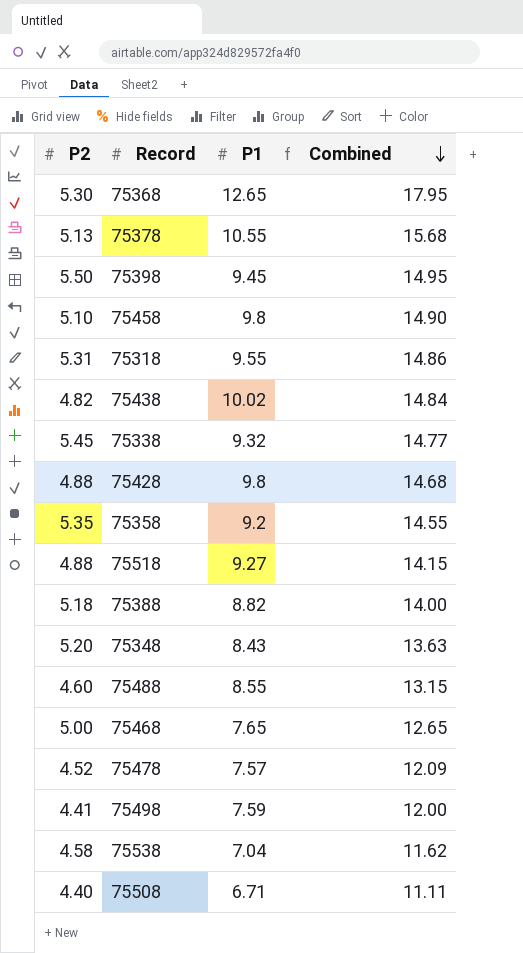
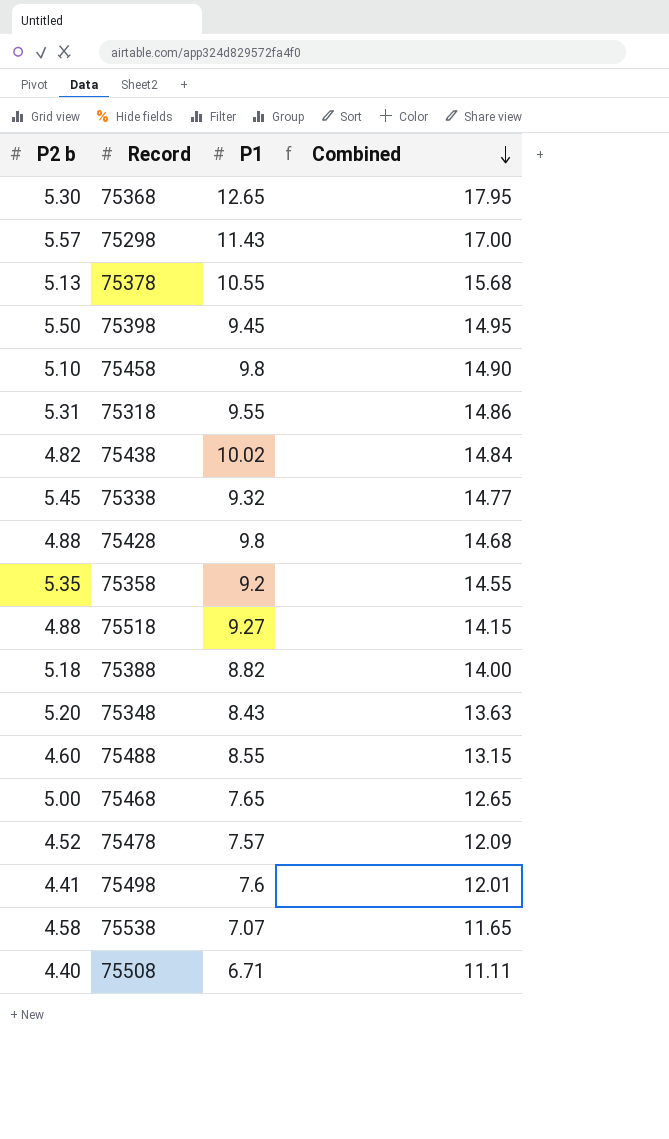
column name: P2 -> P2 b
row 75298: none -> 5.57 | 11.43 | 17.00
75498 | P1: 7.59 -> 7.6
75498 | Combined: 12.00 -> 12.01
75538 | P1: 7.04 -> 7.07
75538 | Combined: 11.62 -> 11.65

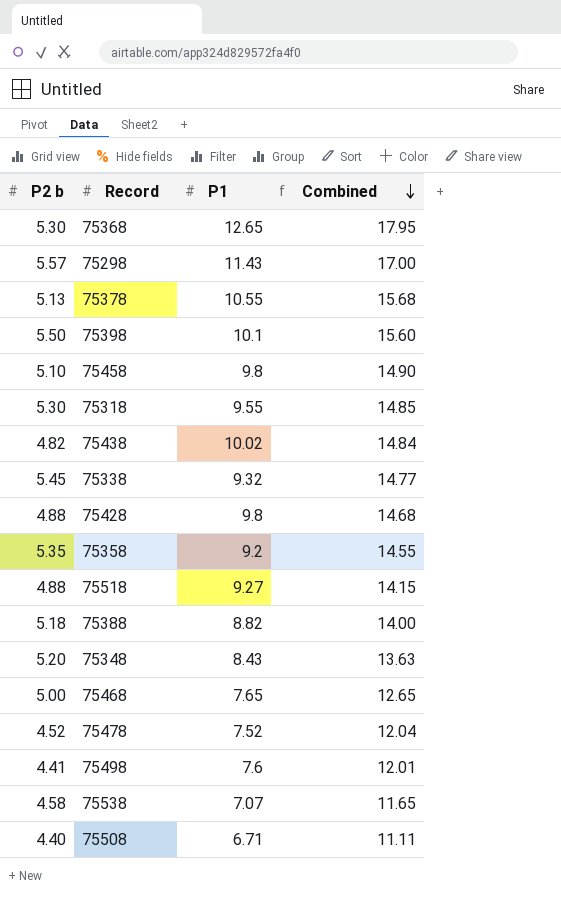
row 75488: 4.60 | 8.55 | 13.15 -> none
75398 | P1: 9.45 -> 10.1
75398 | Combined: 14.95 -> 15.60
75318 | P2 b: 5.31 -> 5.30
75318 | Combined: 14.86 -> 14.85
75478 | P1: 7.57 -> 7.52
75478 | Combined: 12.09 -> 12.04

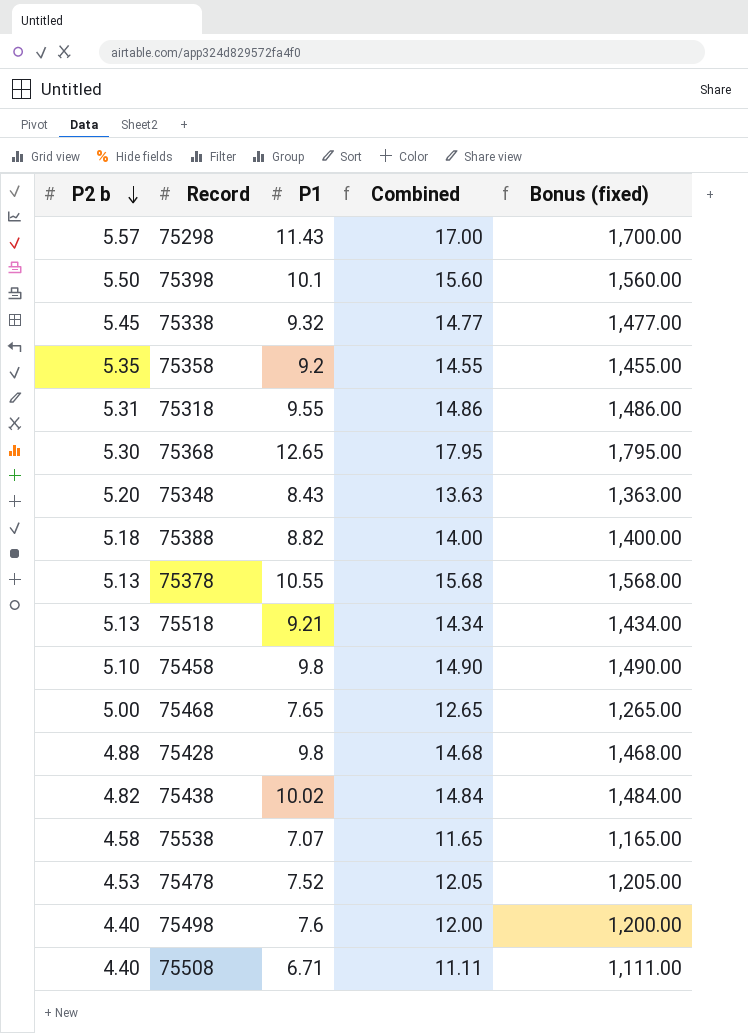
row order: Combined descending -> P2 b descending
column Bonus (fixed) | formula: none -> [Combined] * 100
75318 | P2 b: 5.30 -> 5.31
75318 | Combined: 14.85 -> 14.86
75518 | P2 b: 4.88 -> 5.13
75518 | P1: 9.27 -> 9.21
75518 | Combined: 14.15 -> 14.34
75478 | P2 b: 4.52 -> 4.53
75478 | Combined: 12.04 -> 12.05
75498 | P2 b: 4.41 -> 4.40
75498 | Combined: 12.01 -> 12.00

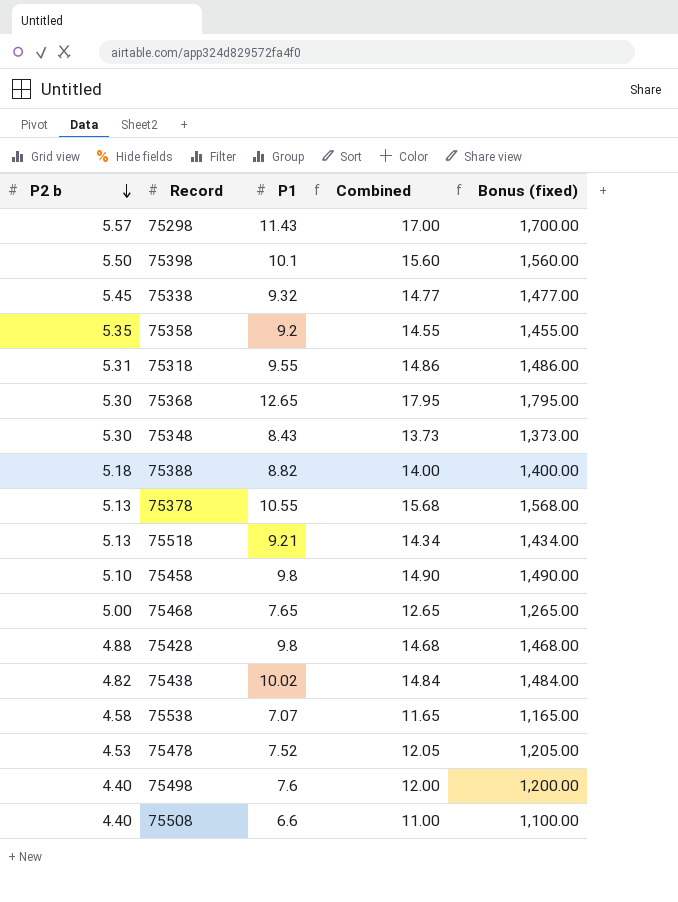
75348 | P2 b: 5.20 -> 5.30
75348 | Combined: 13.63 -> 13.73
75348 | Bonus (fixed): 1,363.00 -> 1,373.00
75508 | P1: 6.71 -> 6.6
75508 | Combined: 11.11 -> 11.00
75508 | Bonus (fixed): 1,111.00 -> 1,100.00

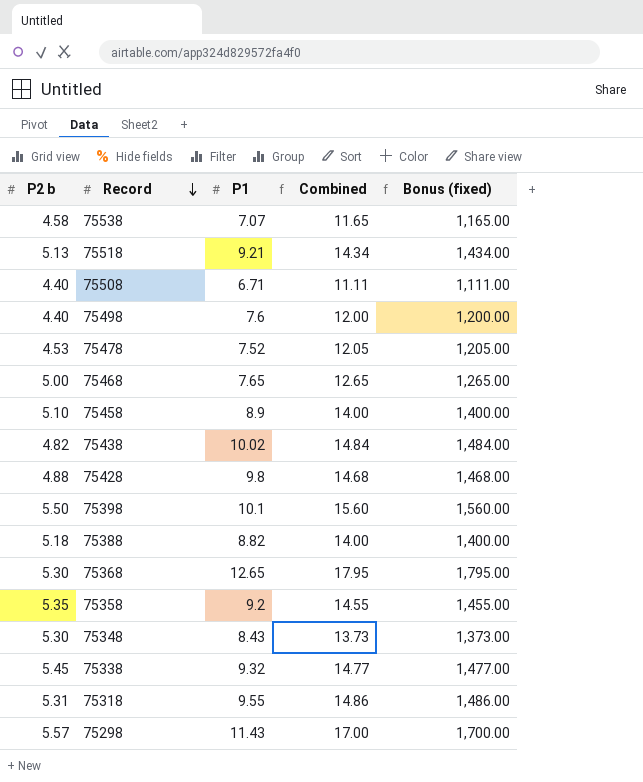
row order: P2 b descending -> Record descending
row 75378: 5.13 | 10.55 | 15.68 | 1,568.00 -> none
75508 | P1: 6.6 -> 6.71
75508 | Combined: 11.00 -> 11.11
75508 | Bonus (fixed): 1,100.00 -> 1,111.00
75458 | P1: 9.8 -> 8.9
75458 | Combined: 14.90 -> 14.00
75458 | Bonus (fixed): 1,490.00 -> 1,400.00

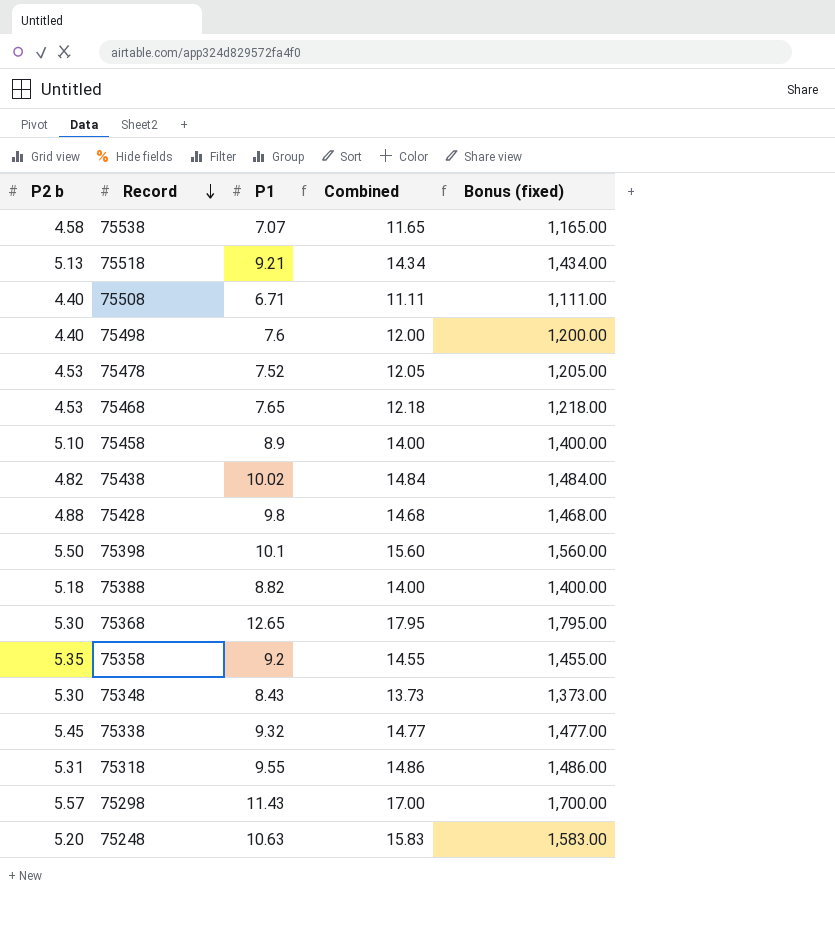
75468 | P2 b: 5.00 -> 4.53
75468 | Combined: 12.65 -> 12.18
75468 | Bonus (fixed): 1,265.00 -> 1,218.00
row 75248: none -> 5.20 | 10.63 | 15.83 | 1,583.00

